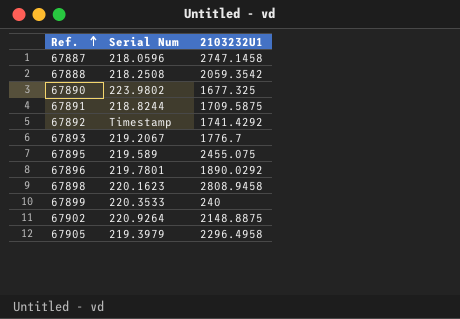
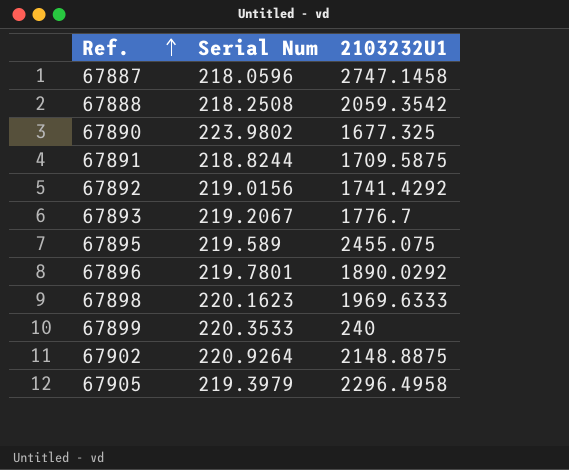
67892 | Serial Num: Timestamp -> 219.0156
67898 | 2103232U1: 2808.9458 -> 1969.6333

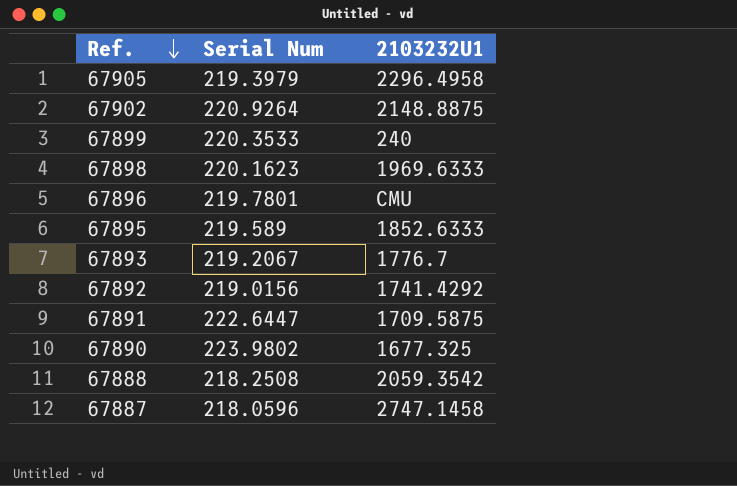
row order: Ref. ascending -> Ref. descending
67896 | 2103232U1: 1890.0292 -> CMU
67895 | 2103232U1: 2455.075 -> 1852.6333
67891 | Serial Num: 218.8244 -> 222.6447

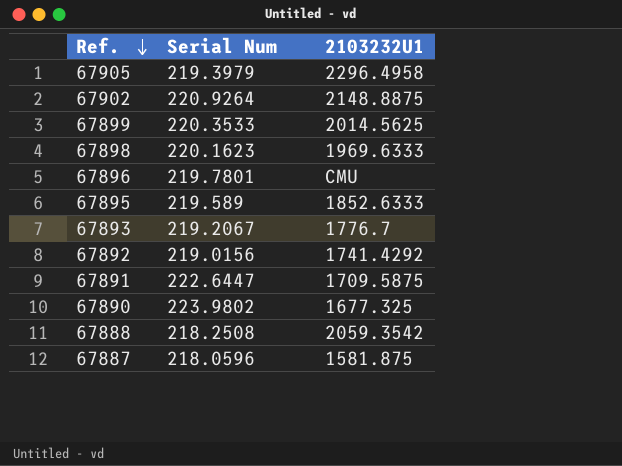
67899 | 2103232U1: 240 -> 2014.5625
67887 | 2103232U1: 2747.1458 -> 1581.875

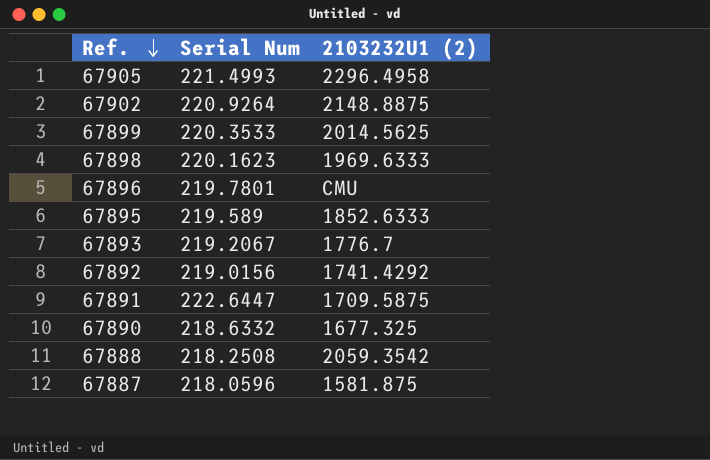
column name: 2103232U1 -> 2103232U1 (2)
67905 | Serial Num: 219.3979 -> 221.4993
67890 | Serial Num: 223.9802 -> 218.6332

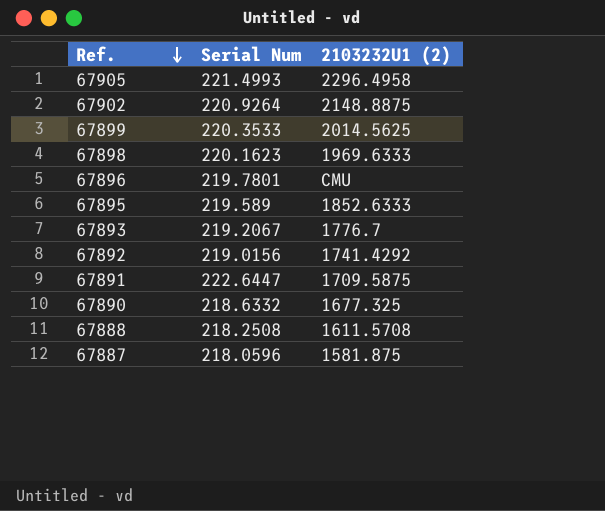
67888 | 2103232U1 (2): 2059.3542 -> 1611.5708

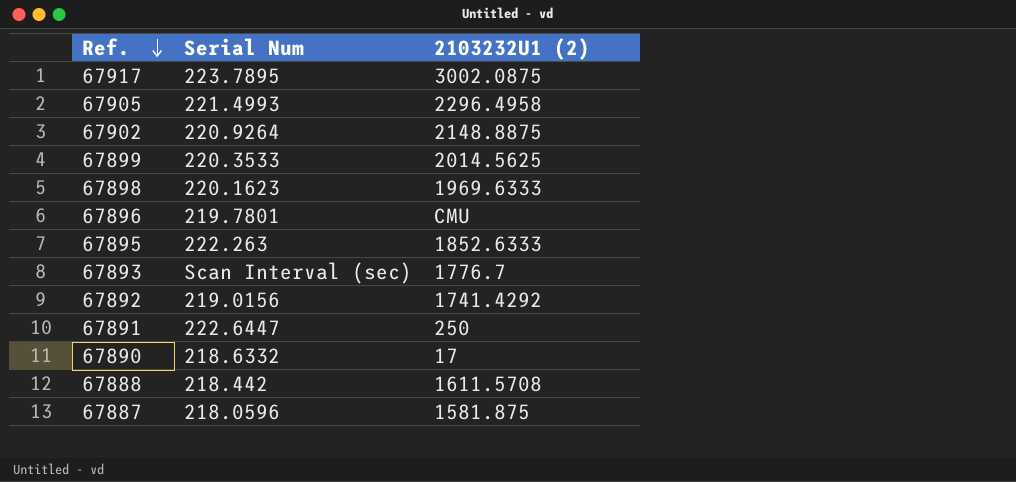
row 67917: none -> 223.7895 | 3002.0875
67895 | Serial Num: 219.589 -> 222.263
67893 | Serial Num: 219.2067 -> Scan Interval (sec)
67891 | 2103232U1 (2): 1709.5875 -> 250
67890 | 2103232U1 (2): 1677.325 -> 17
67888 | Serial Num: 218.2508 -> 218.442

